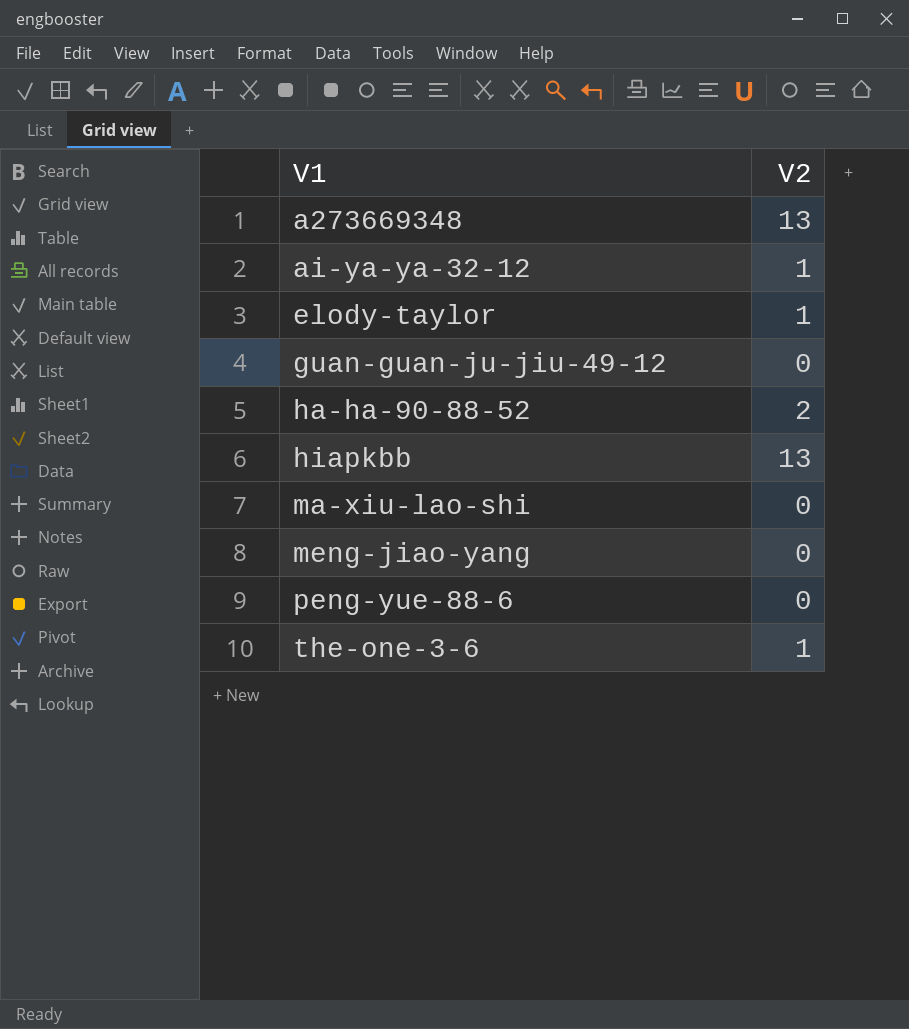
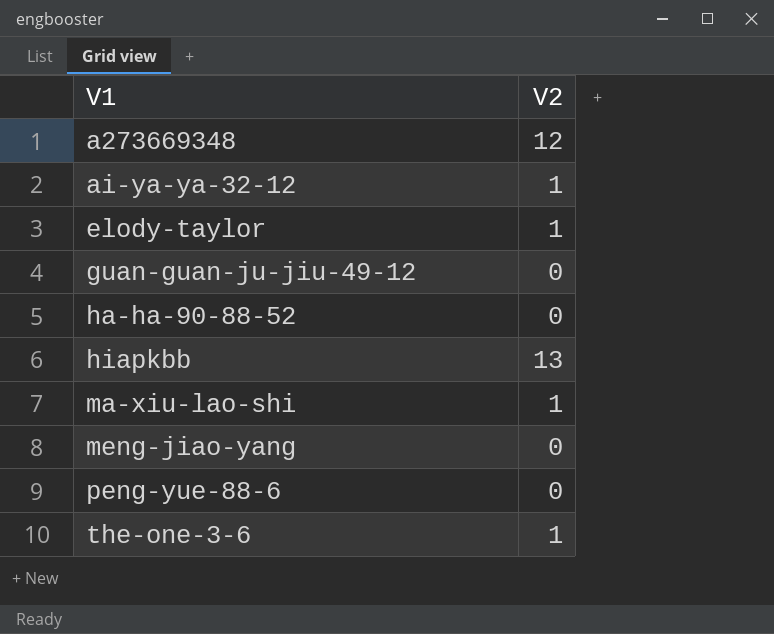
a273669348 | V2: 13 -> 12
ha-ha-90-88-52 | V2: 2 -> 0
ma-xiu-lao-shi | V2: 0 -> 1

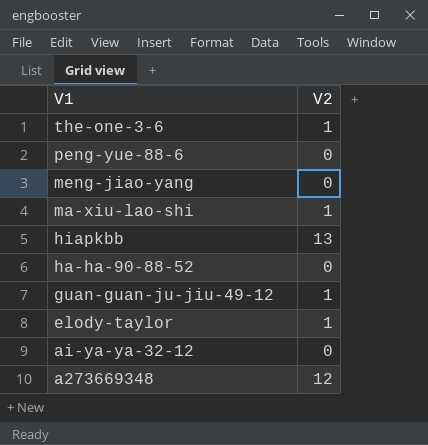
row order: V1 ascending -> V1 descending
guan-guan-ju-jiu-49-12 | V2: 0 -> 1
ai-ya-ya-32-12 | V2: 1 -> 0

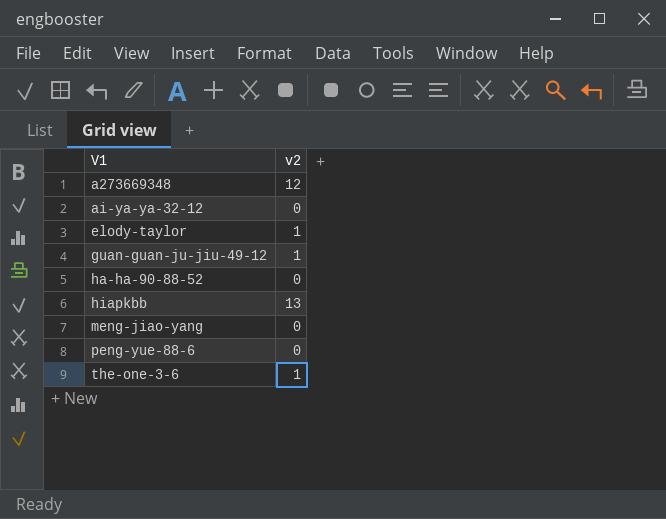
row order: V1 descending -> V1 ascending
column name: V2 -> v2
row ma-xiu-lao-shi: 1 -> none

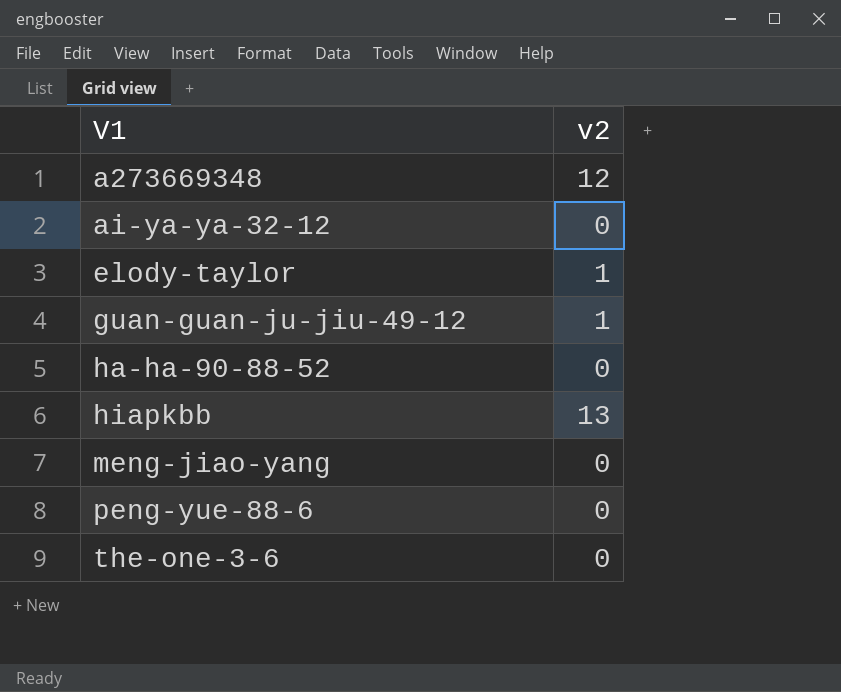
the-one-3-6 | v2: 1 -> 0

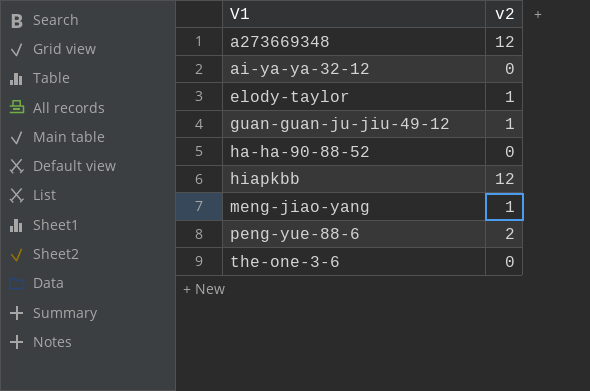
hiapkbb | v2: 13 -> 12
meng-jiao-yang | v2: 0 -> 1
peng-yue-88-6 | v2: 0 -> 2

